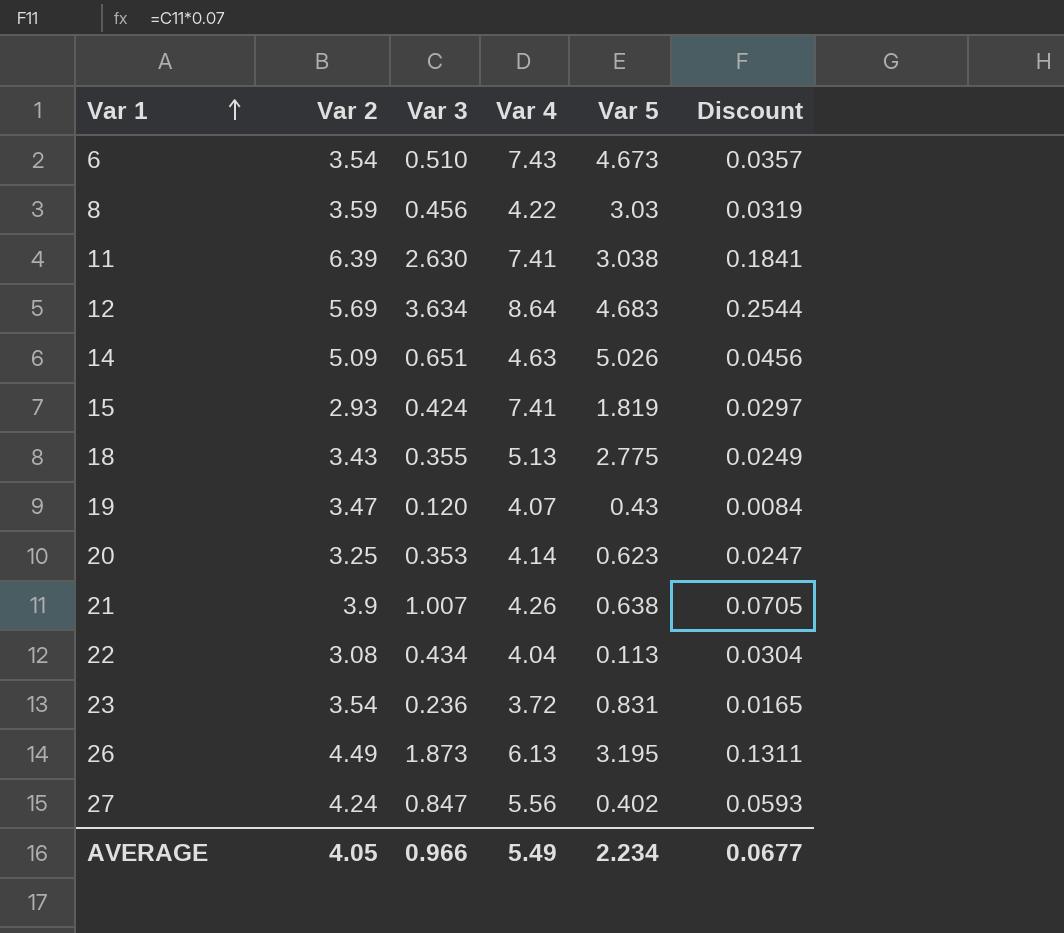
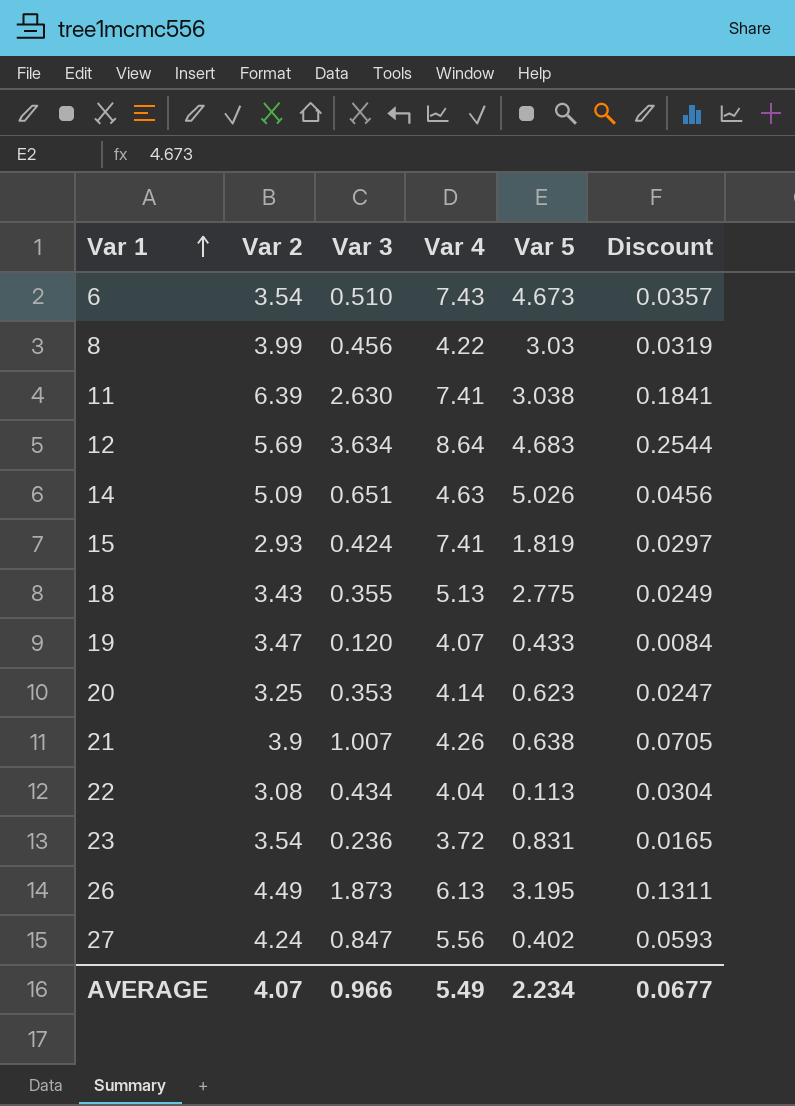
8 | Var 2: 3.59 -> 3.99
19 | Var 5: 0.43 -> 0.433
AVERAGE | Var 2: 4.05 -> 4.07

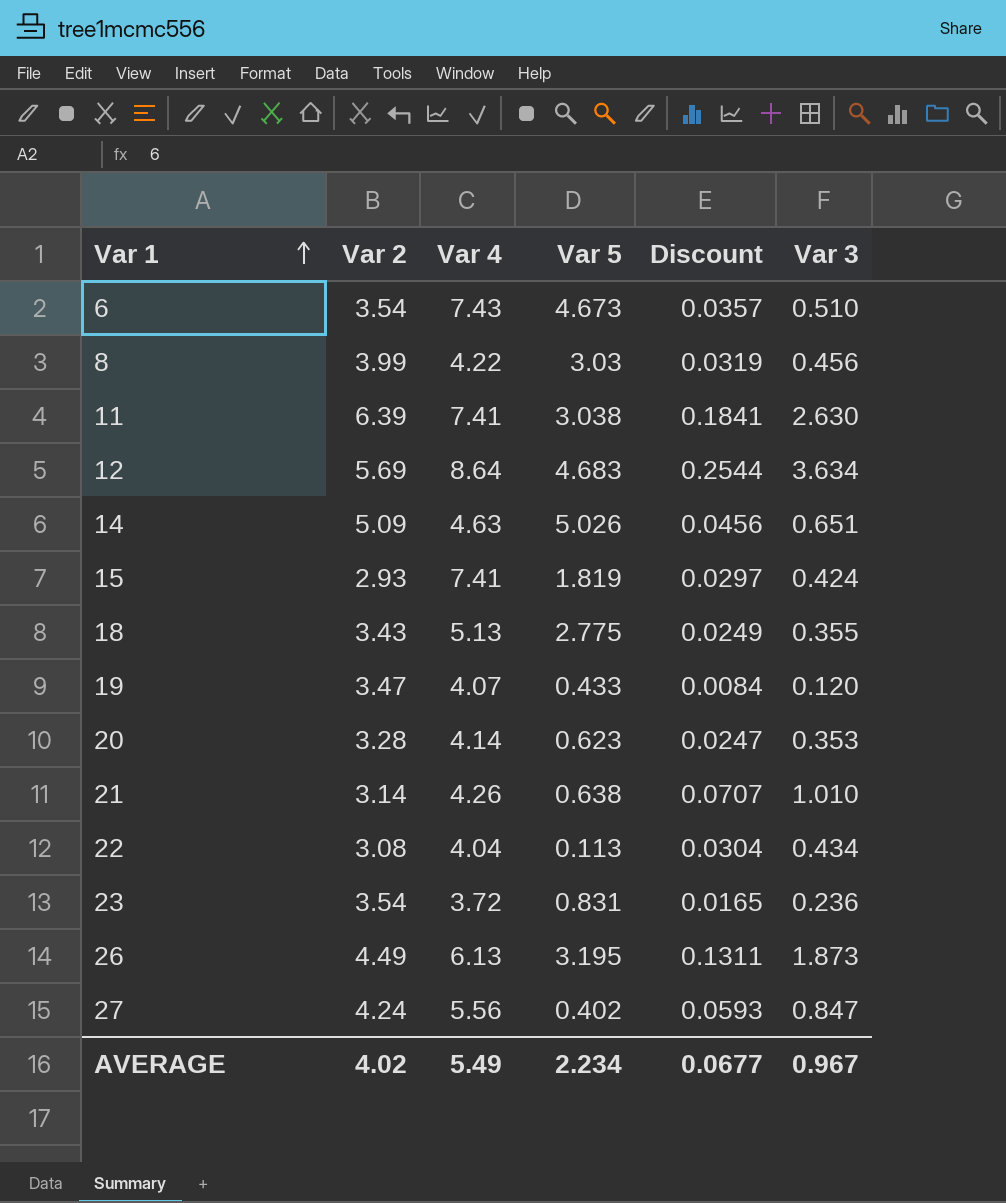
column Var 3 | position: 3 -> 6
20 | Var 2: 3.25 -> 3.28
21 | Var 2: 3.9 -> 3.14
21 | Discount: 0.0705 -> 0.0707
21 | Var 3: 1.007 -> 1.010
AVERAGE | Var 2: 4.07 -> 4.02
AVERAGE | Var 3: 0.966 -> 0.967

